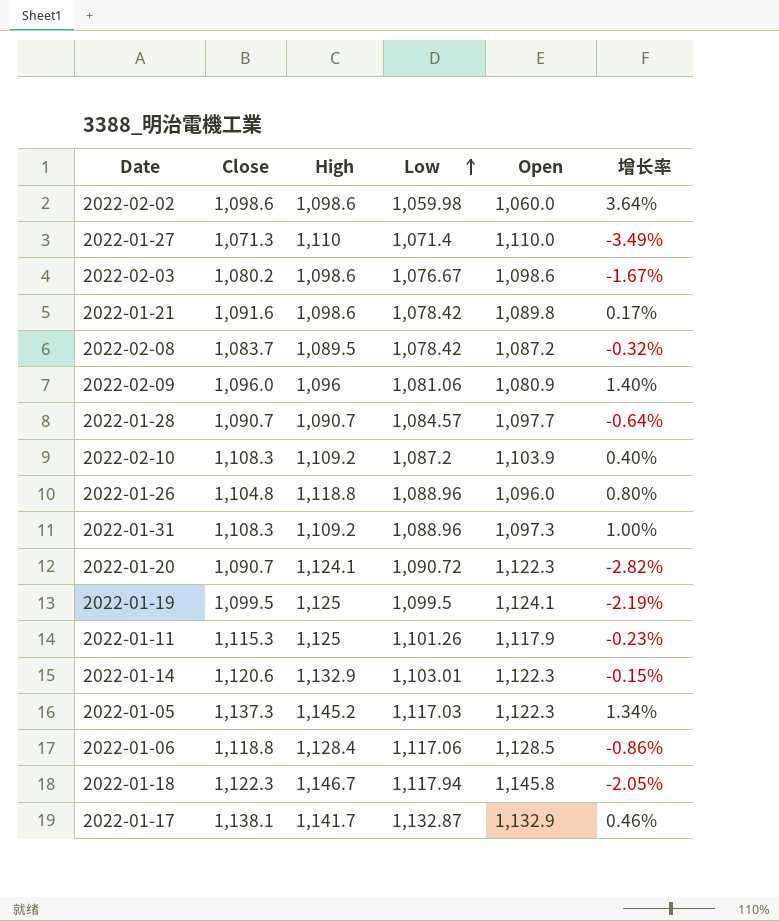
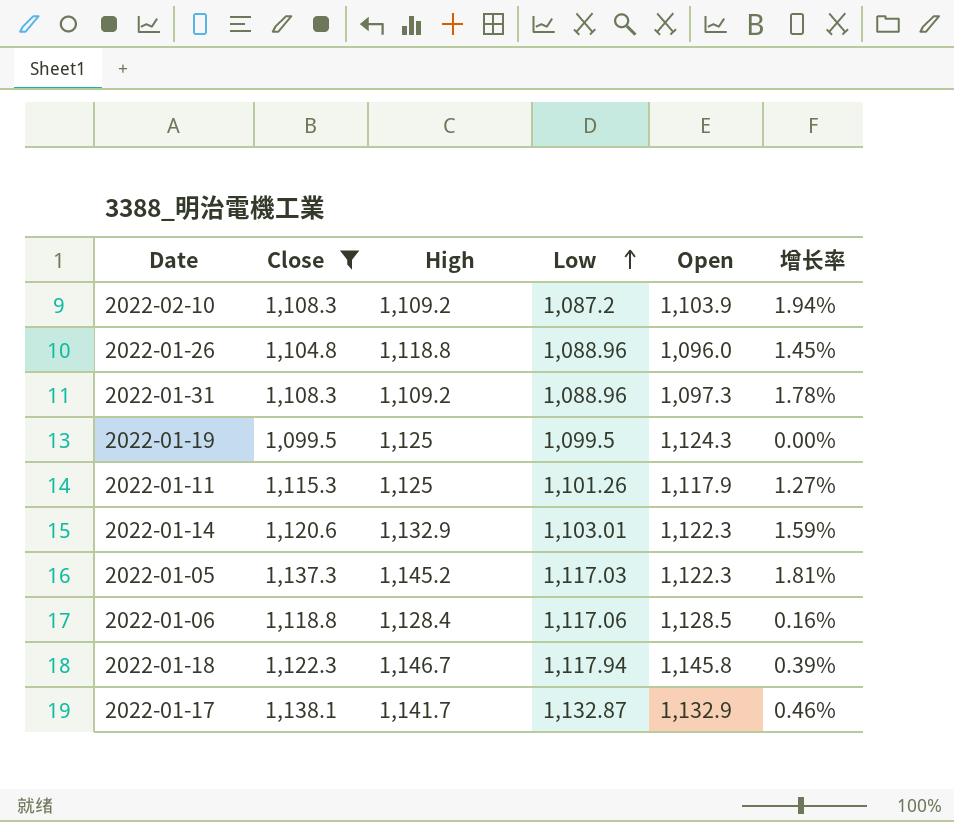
filter: none -> Close >= 1,099.5
column 增长率 | formula: ([Close] - [Open]) / [Open] -> ([Close] - [Low]) / [Low]
2022-01-19 | Open: 1,124.1 -> 1,124.3

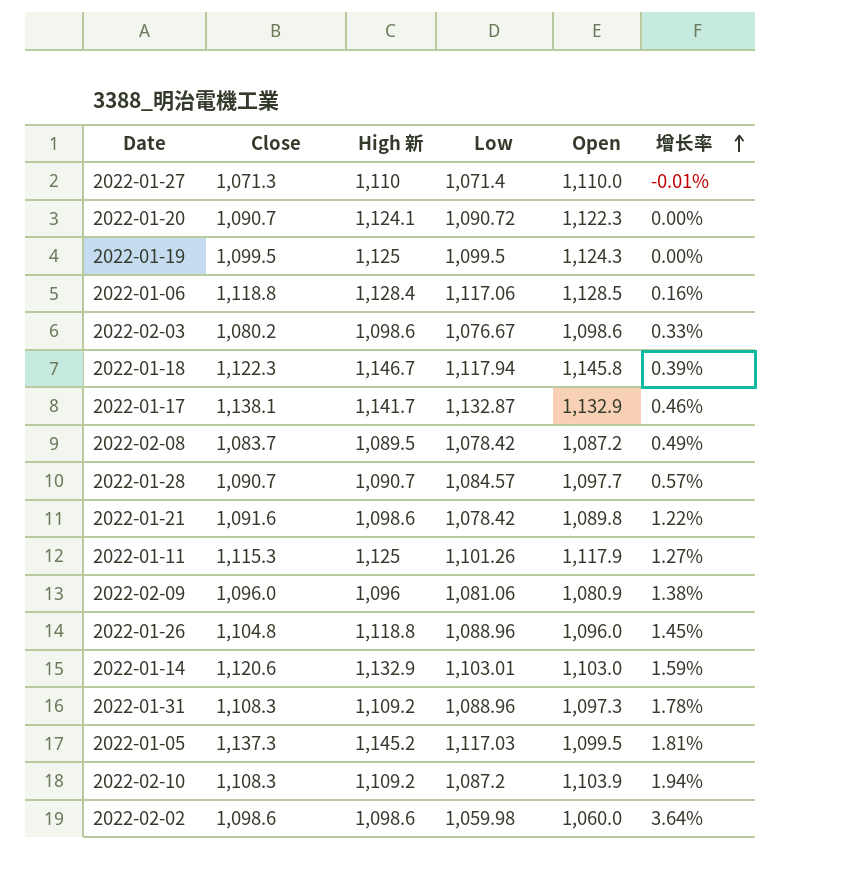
filter: Close >= 1,099.5 -> none
row order: Low ascending -> 增长率 ascending
column name: High -> High 新
2022-01-14 | Open: 1,122.3 -> 1,103.0
2022-01-05 | Open: 1,122.3 -> 1,099.5

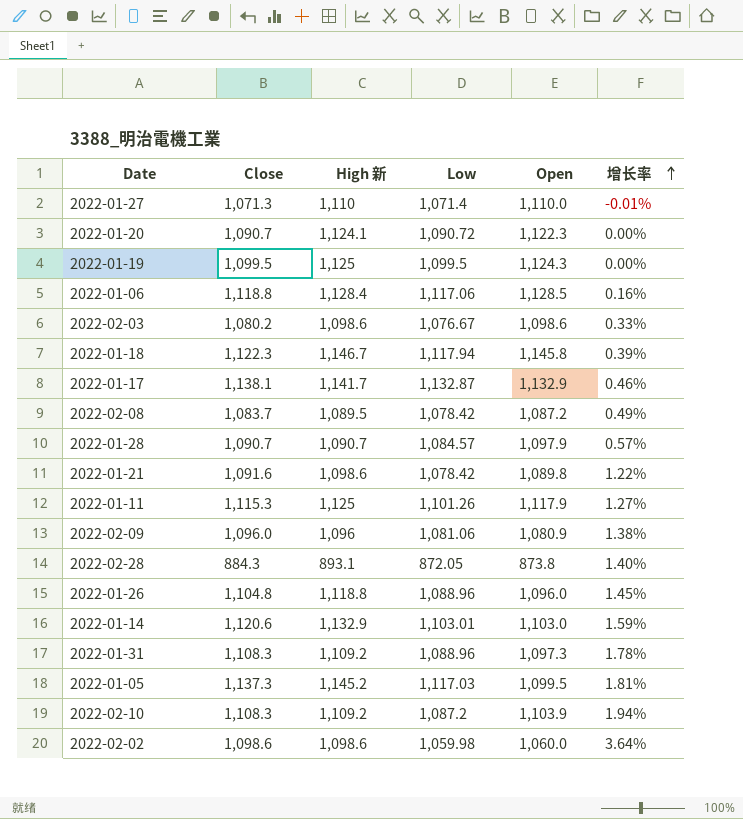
2022-01-28 | Open: 1,097.7 -> 1,097.9
row 2022-02-28: none -> 884.3 | 893.1 | 872.05 | 873.8 | 1.40%

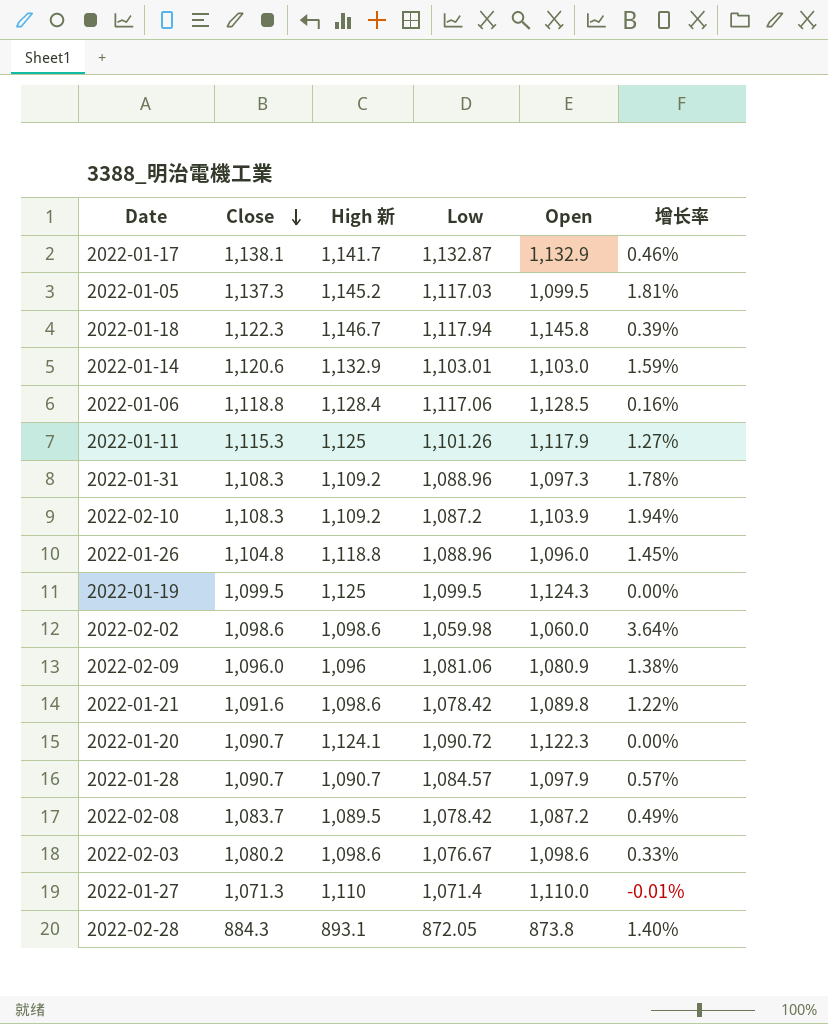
row order: 增长率 ascending -> Close descending

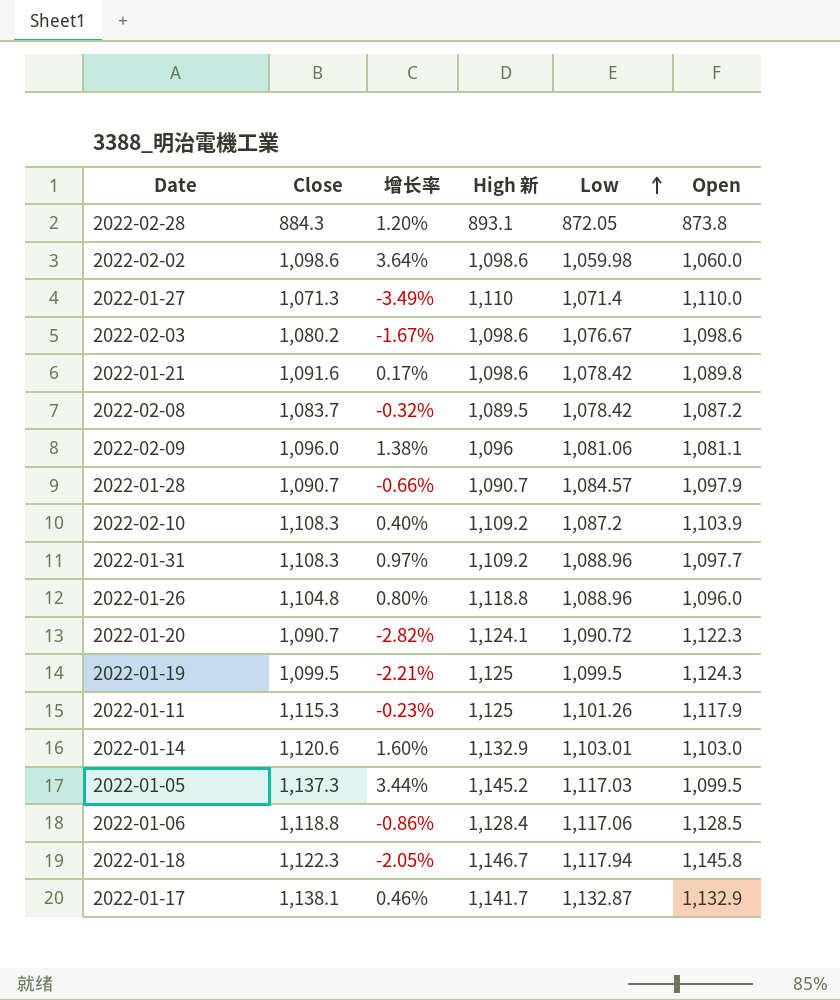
row order: Close descending -> Low ascending
column 增长率 | formula: ([Close] - [Low]) / [Low] -> ([Close] - [Open]) / [Open]
column 增长率 | position: 6 -> 3
2022-02-09 | Open: 1,080.9 -> 1,081.1
2022-01-31 | Open: 1,097.3 -> 1,097.7

